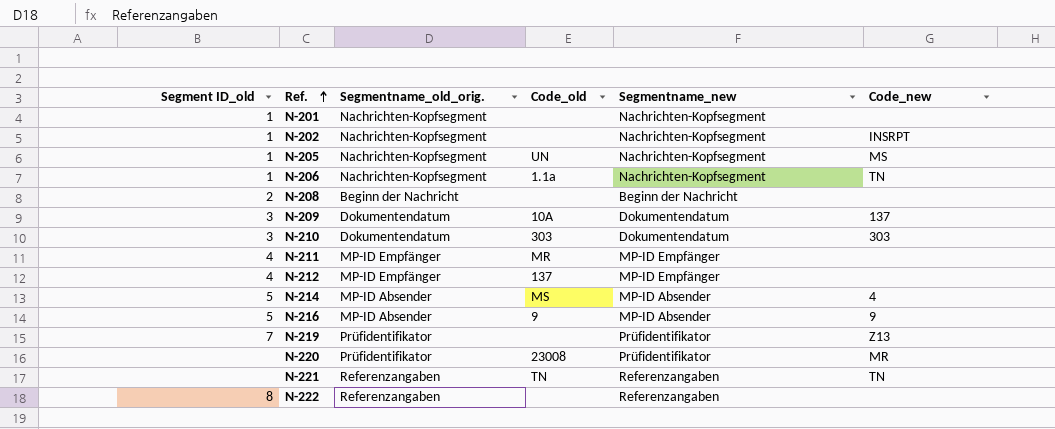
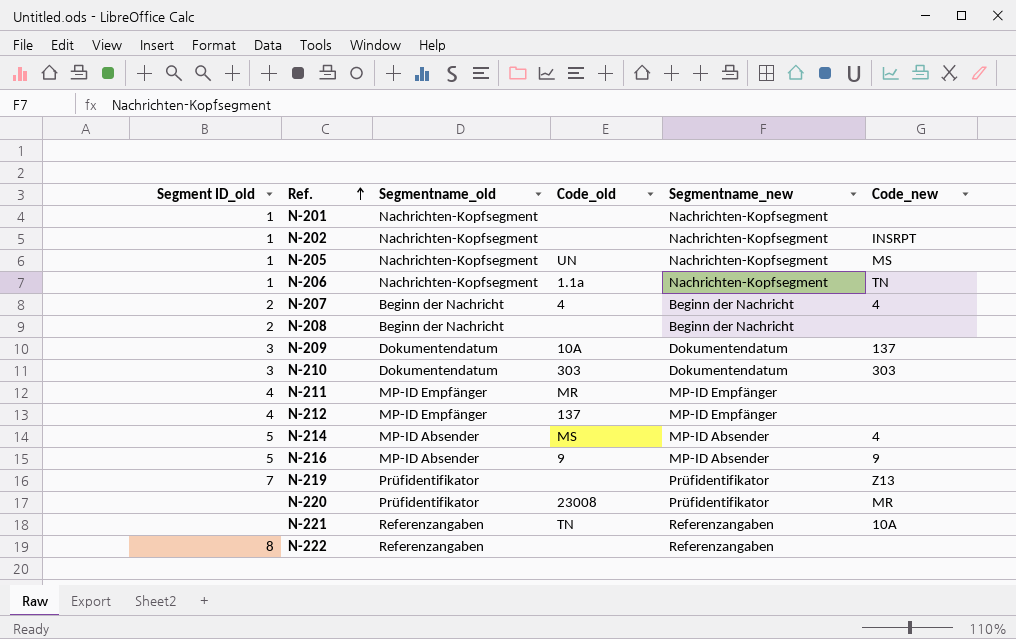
column name: Segmentname_old_orig. -> Segmentname_old
row N-207: none -> 2 | Beginn der Nachricht | 4 | Beginn der Nachricht | 4
N-221 | Code_new: TN -> 10A

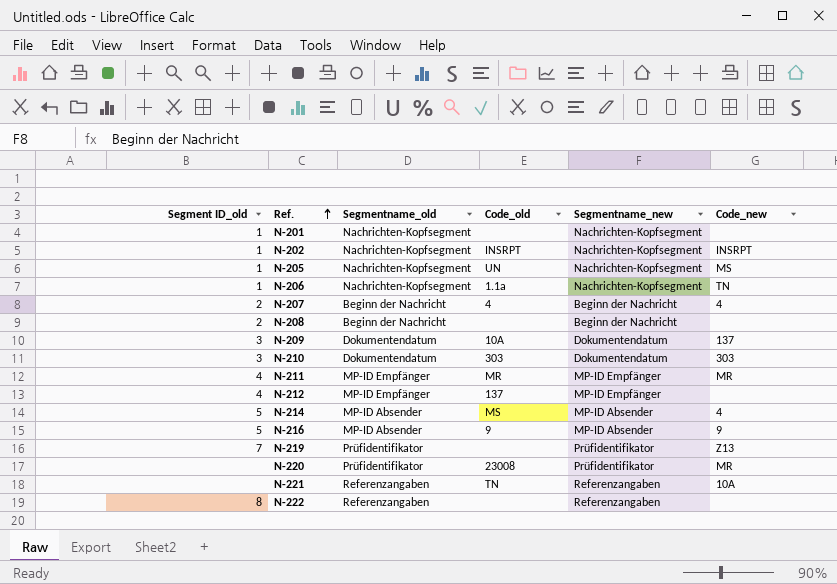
N-202 | Code_old: none -> INSRPT
N-211 | Code_new: none -> MR

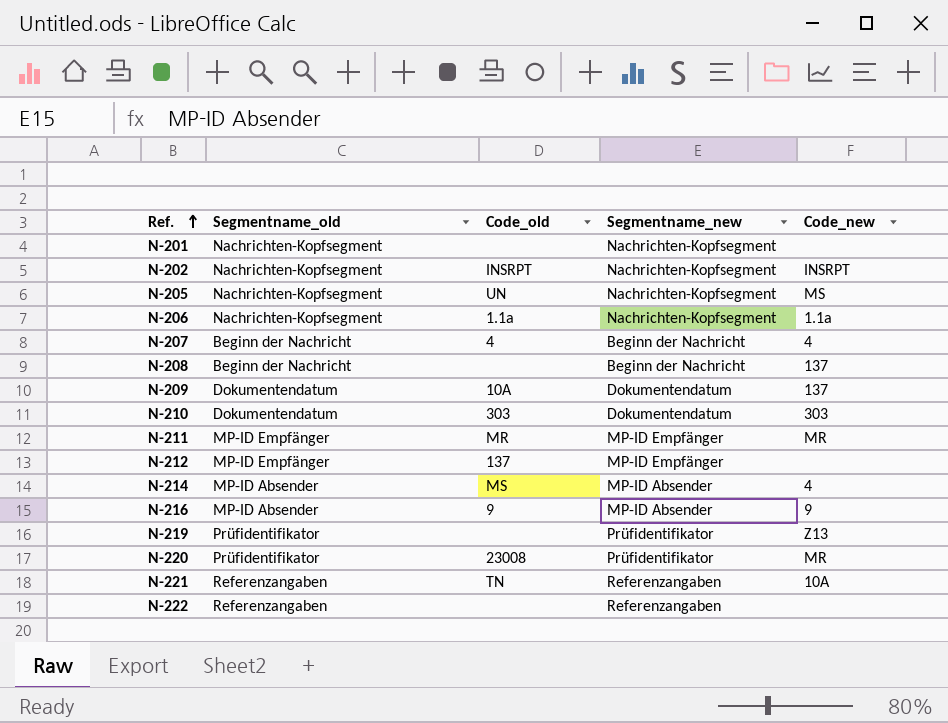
column Segment ID_old | position: 1 -> none
N-206 | Code_new: TN -> 1.1a
N-208 | Code_new: none -> 137

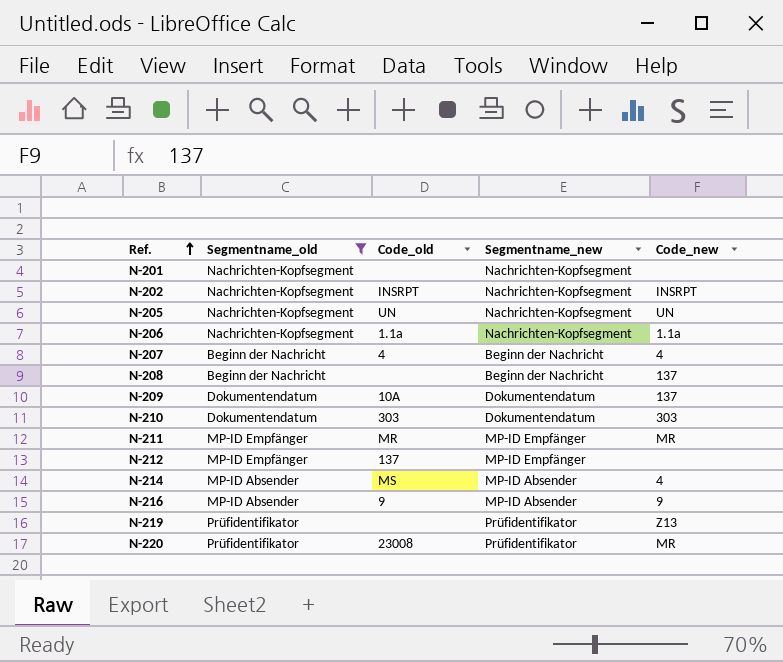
filter: none -> Segmentname_old != Referenzangaben
N-205 | Code_new: MS -> UN

